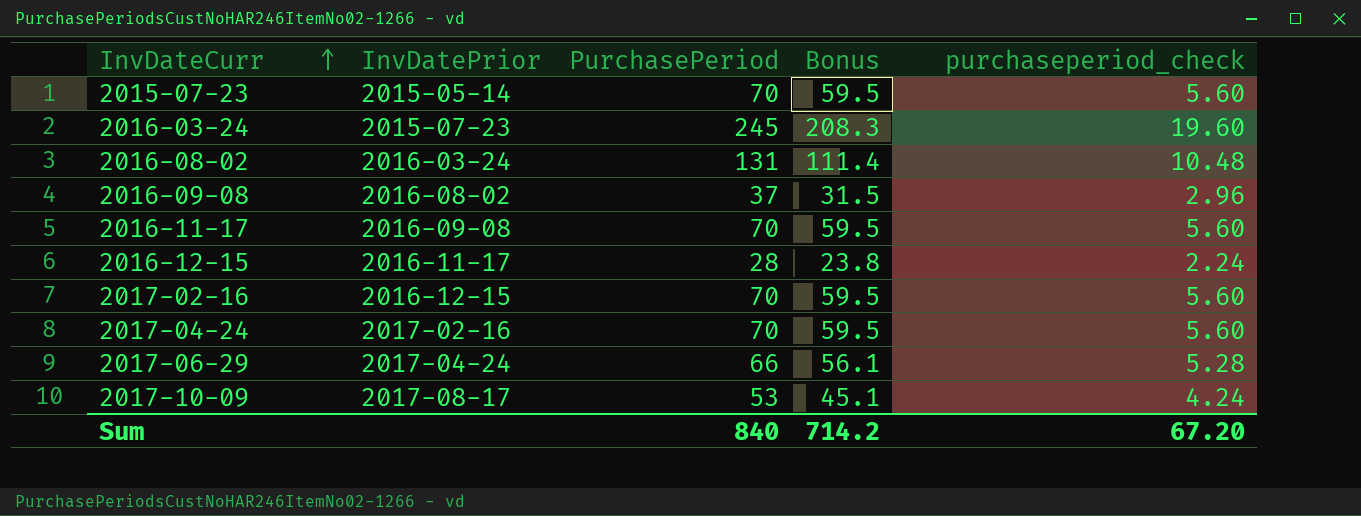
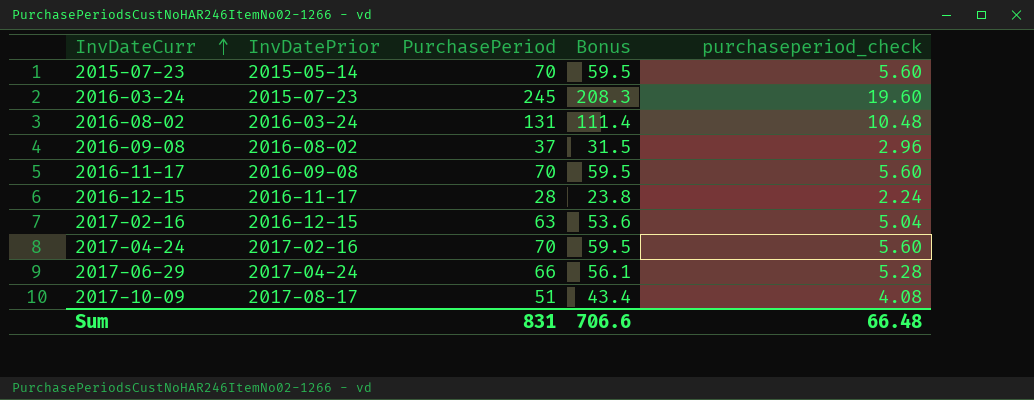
2017-02-16 | PurchasePeriod: 70 -> 63
2017-02-16 | Bonus: 59.5 -> 53.6
2017-02-16 | purchaseperiod_check: 5.60 -> 5.04
2017-10-09 | PurchasePeriod: 53 -> 51
2017-10-09 | Bonus: 45.1 -> 43.4
2017-10-09 | purchaseperiod_check: 4.24 -> 4.08
Sum | PurchasePeriod: 840 -> 831
Sum | Bonus: 714.2 -> 706.6
Sum | purchaseperiod_check: 67.20 -> 66.48

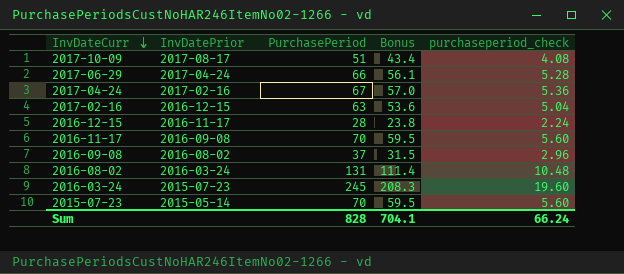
row order: InvDateCurr ascending -> InvDateCurr descending
2017-04-24 | PurchasePeriod: 70 -> 67
2017-04-24 | Bonus: 59.5 -> 57.0
2017-04-24 | purchaseperiod_check: 5.60 -> 5.36
Sum | PurchasePeriod: 831 -> 828
Sum | Bonus: 706.6 -> 704.1
Sum | purchaseperiod_check: 66.48 -> 66.24

